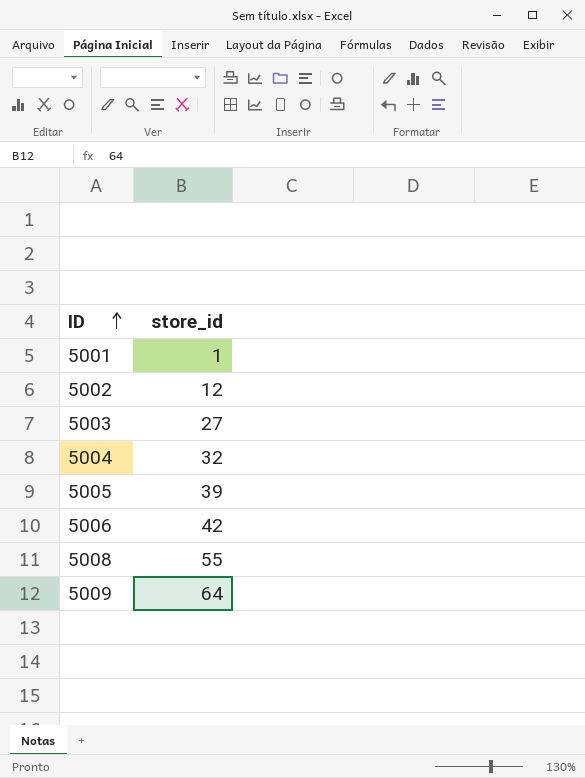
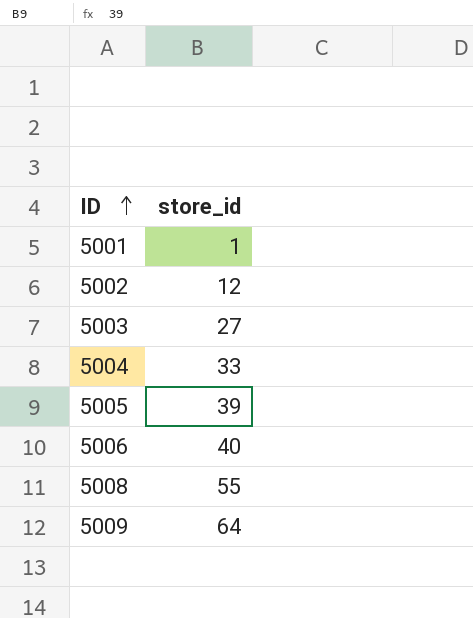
5004 | store_id: 32 -> 33
5006 | store_id: 42 -> 40

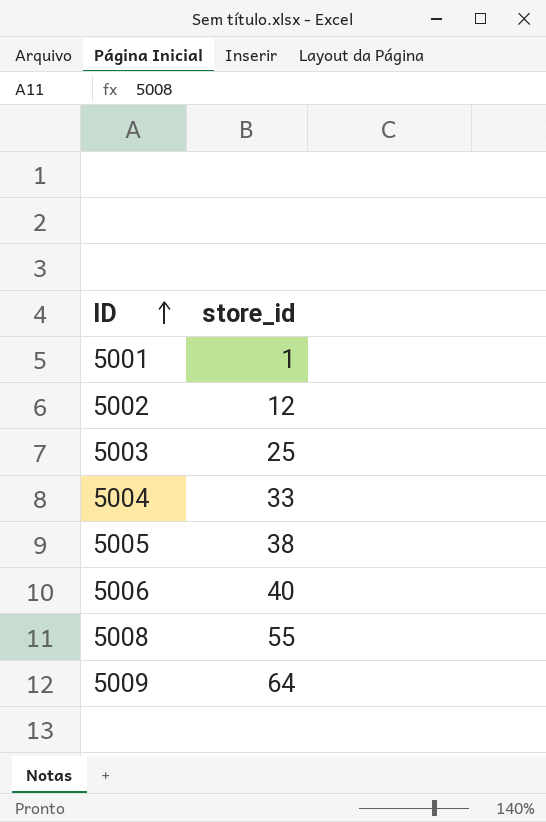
5003 | store_id: 27 -> 25
5005 | store_id: 39 -> 38

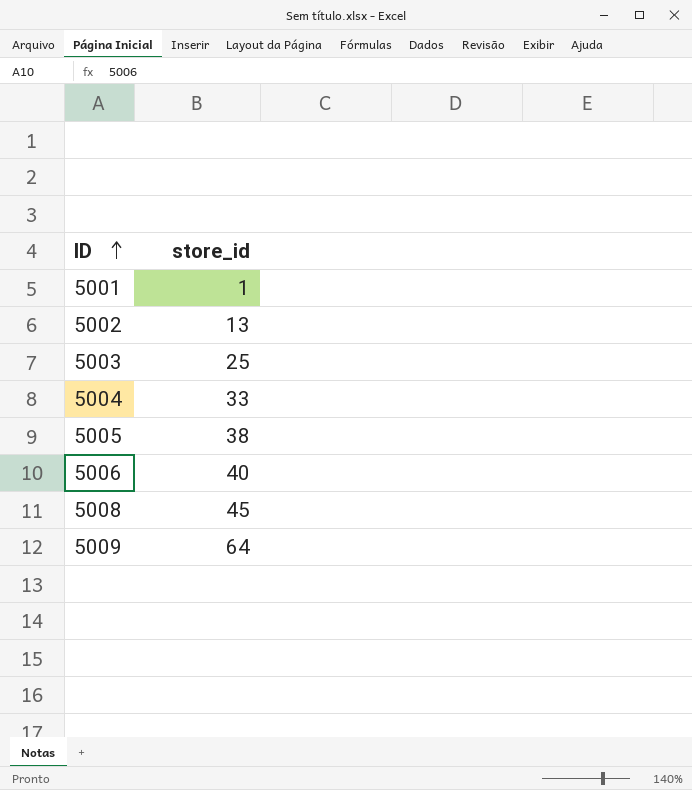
5002 | store_id: 12 -> 13
5008 | store_id: 55 -> 45

